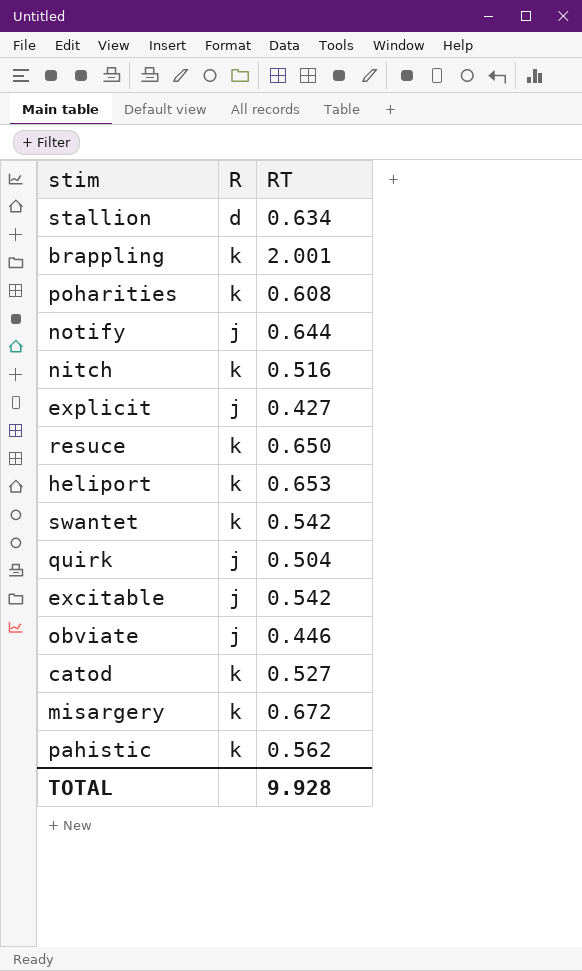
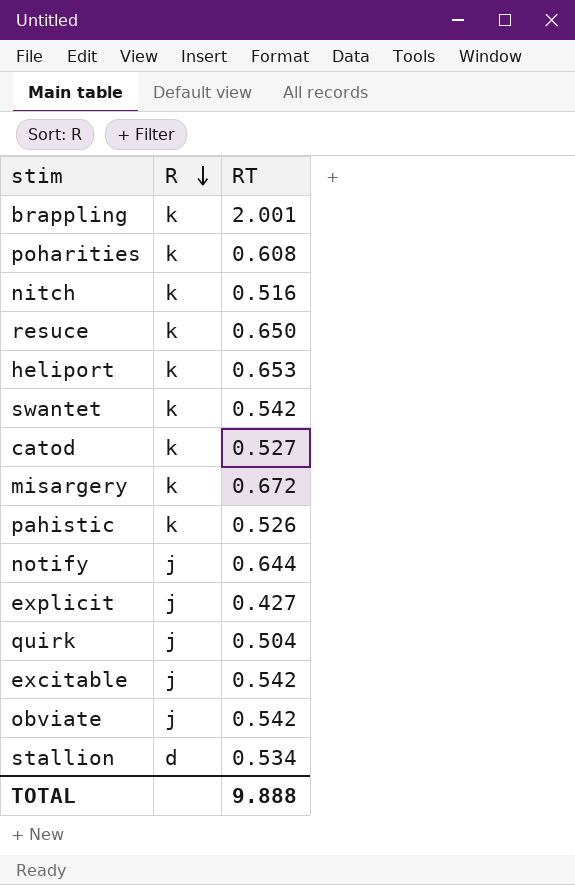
row order: none -> R descending
pahistic | RT: 0.562 -> 0.526
obviate | RT: 0.446 -> 0.542
stallion | RT: 0.634 -> 0.534
TOTAL | RT: 9.928 -> 9.888

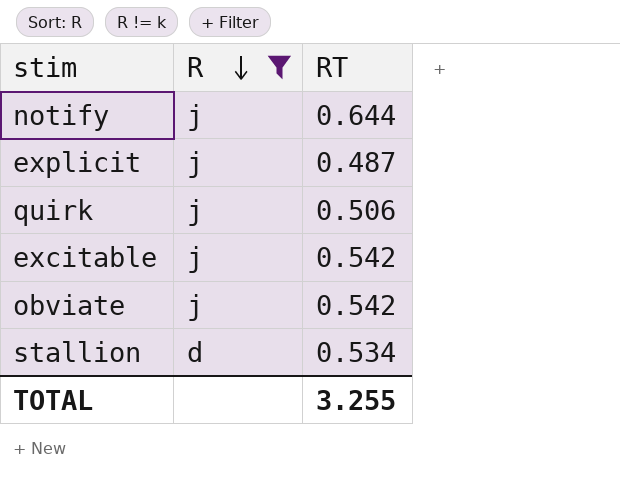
filter: none -> R != k
explicit | RT: 0.427 -> 0.487
quirk | RT: 0.504 -> 0.506
TOTAL | RT: 9.888 -> 3.255

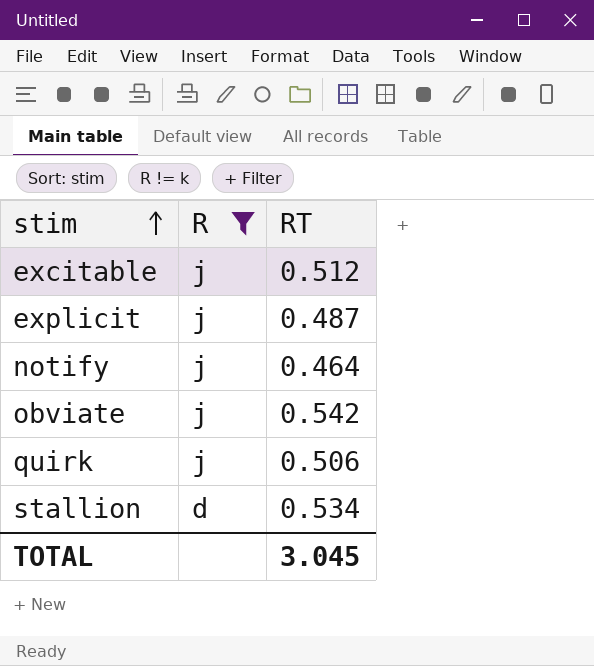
row order: R descending -> stim ascending
excitable | RT: 0.542 -> 0.512
notify | RT: 0.644 -> 0.464
TOTAL | RT: 3.255 -> 3.045

